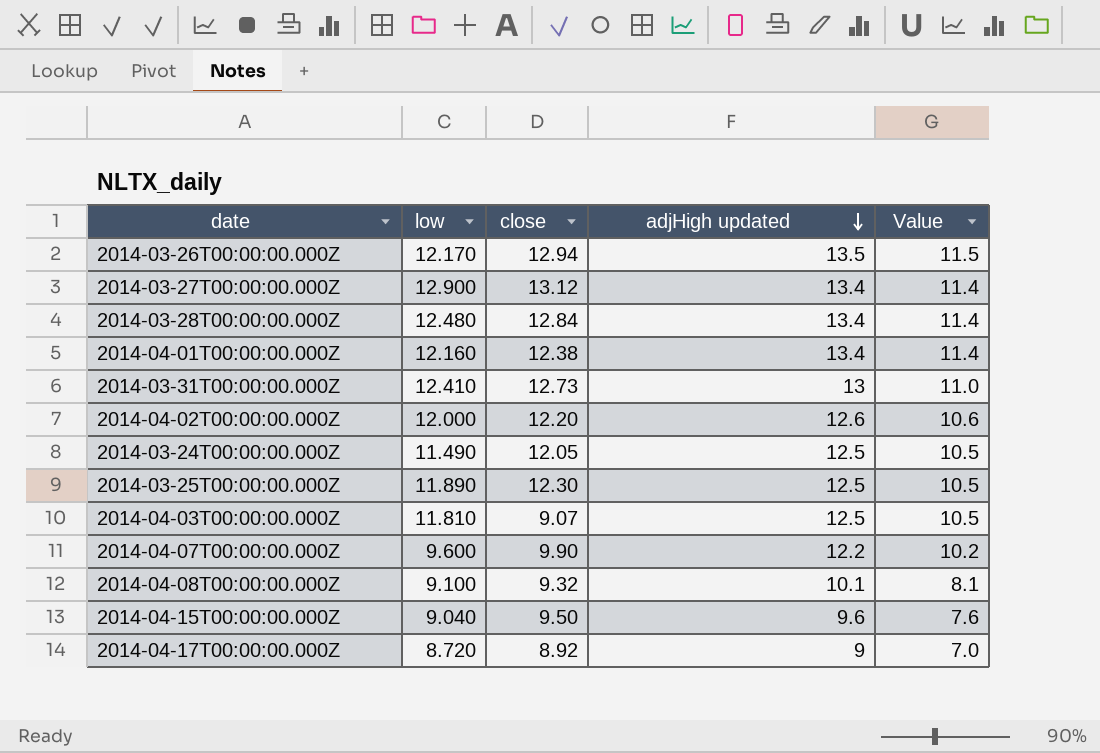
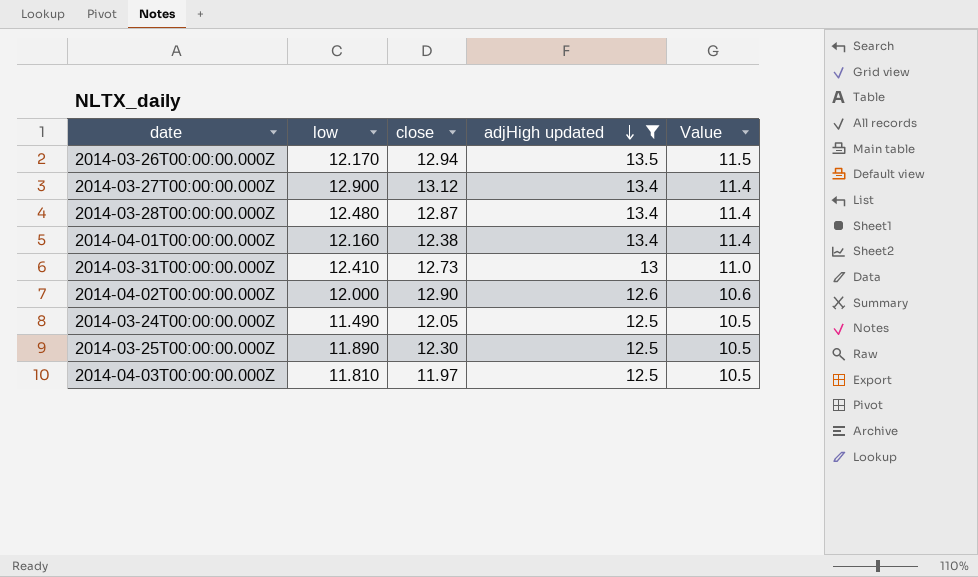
filter: none -> adjHigh updated >= 12.5
2014-03-28T00:00:00.000Z | close: 12.84 -> 12.87
2014-04-02T00:00:00.000Z | close: 12.20 -> 12.90
2014-04-03T00:00:00.000Z | close: 9.07 -> 11.97

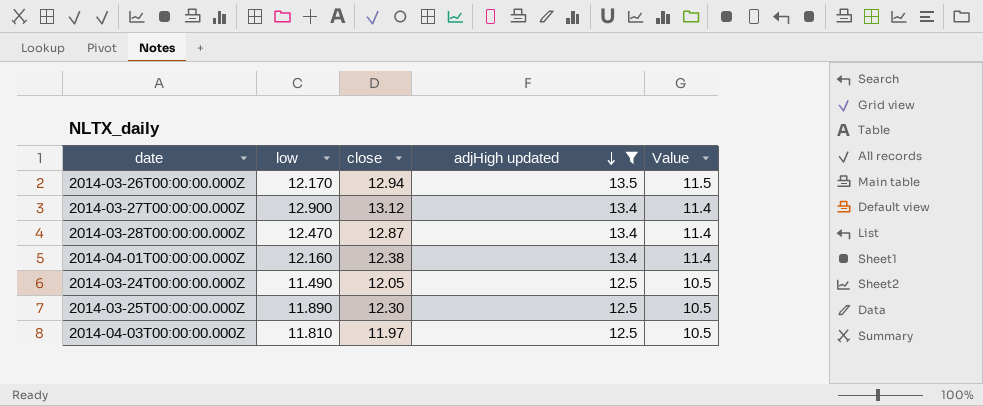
row 2014-03-31T00:00:00.000Z: 12.410 | 12.73 | 13 | 11.0 -> none
row 2014-04-02T00:00:00.000Z: 12.000 | 12.90 | 12.6 | 10.6 -> none
2014-03-28T00:00:00.000Z | low: 12.480 -> 12.470

